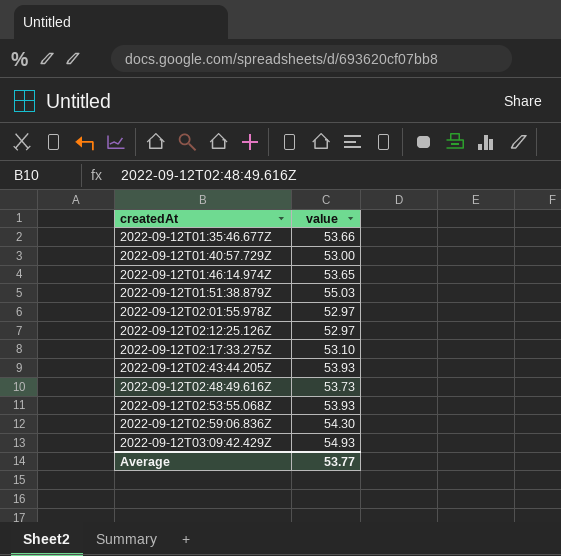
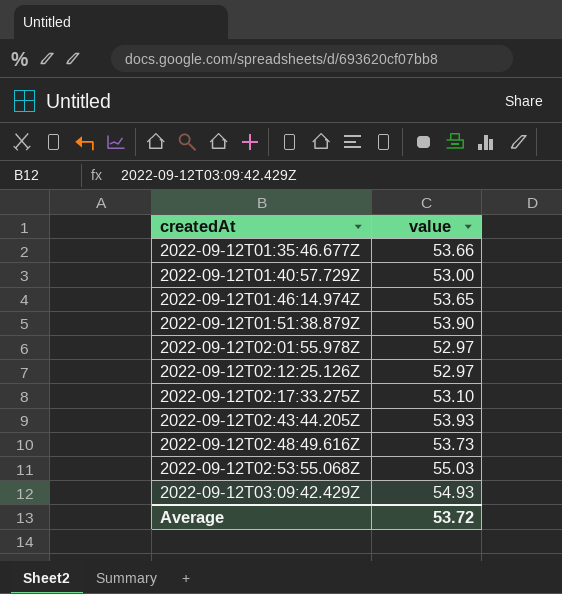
row 2022-09-12T02:59:06.836Z: 54.30 -> none
2022-09-12T01:51:38.879Z | value: 55.03 -> 53.90
2022-09-12T02:53:55.068Z | value: 53.93 -> 55.03
Average | value: 53.77 -> 53.72

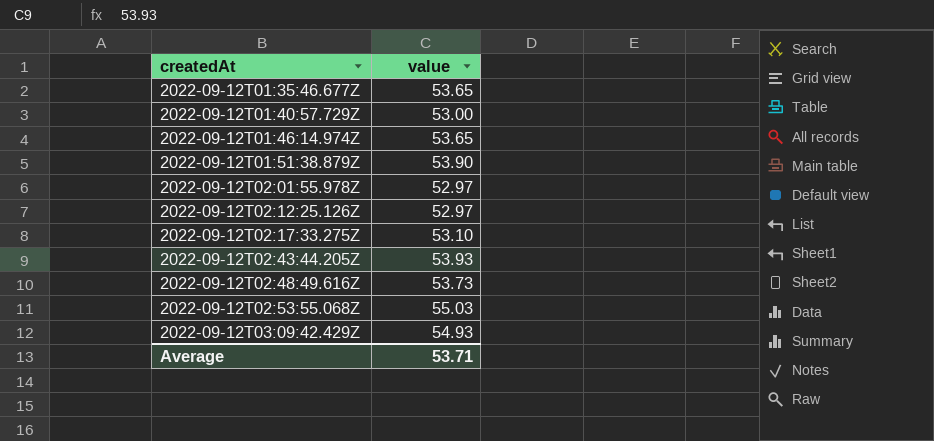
2022-09-12T01:35:46.677Z | value: 53.66 -> 53.65
Average | value: 53.72 -> 53.71

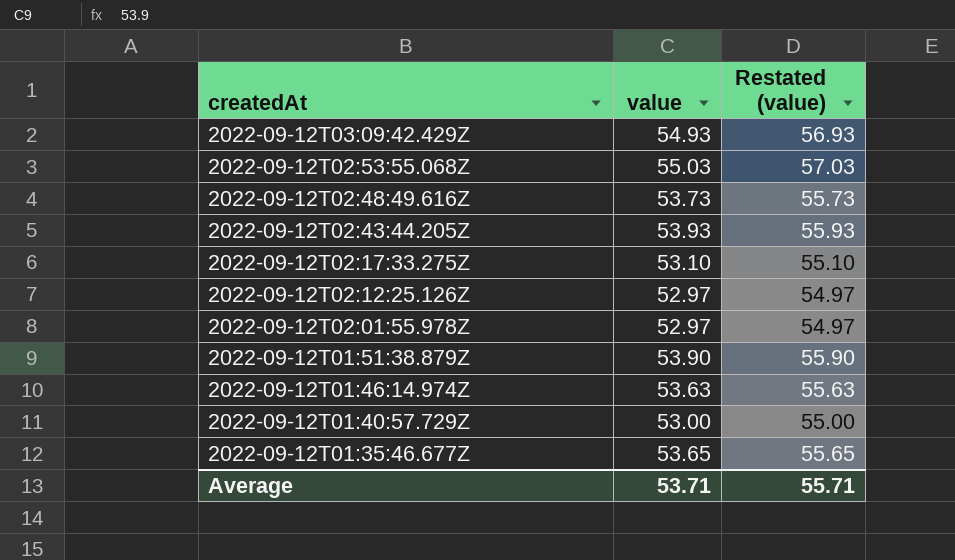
row order: createdAt ascending -> createdAt descending
column Restated (value) | formula: none -> [value] + 2
2022-09-12T01:46:14.974Z | value: 53.65 -> 53.63

